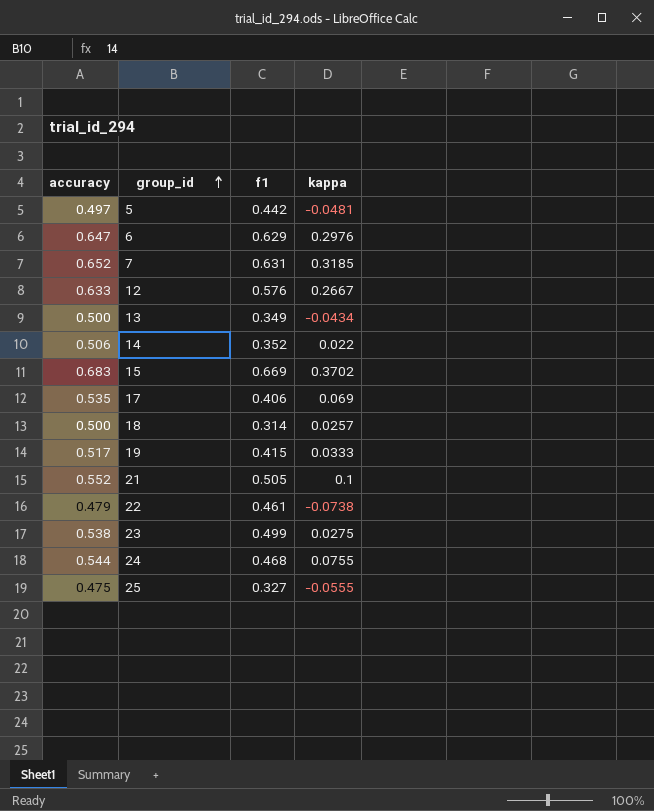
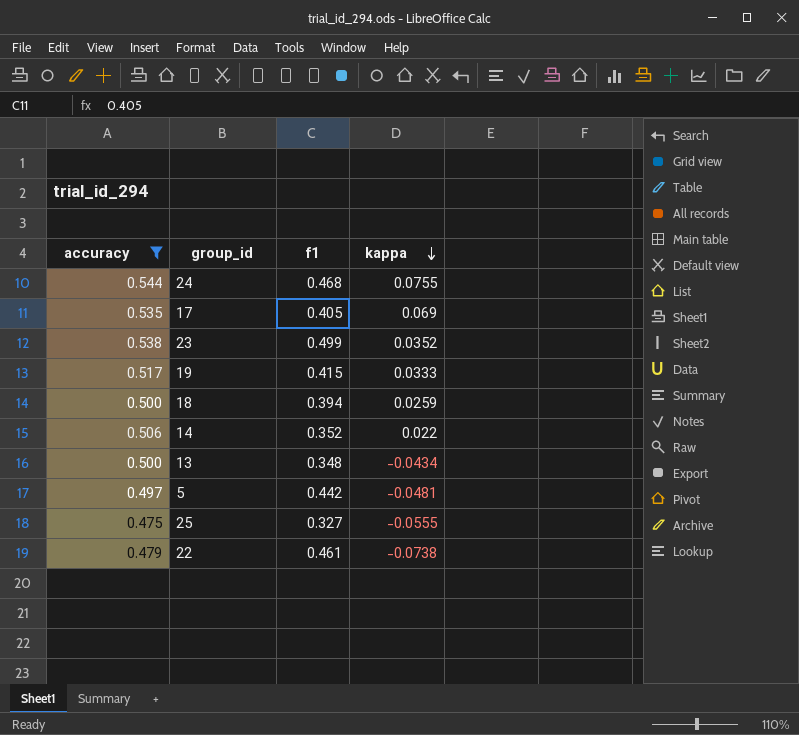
filter: none -> accuracy <= 0.544
row order: group_id ascending -> kappa descending
17 | f1: 0.406 -> 0.405
23 | kappa: 0.0275 -> 0.0352
18 | f1: 0.314 -> 0.394
18 | kappa: 0.0257 -> 0.0259
13 | f1: 0.349 -> 0.348

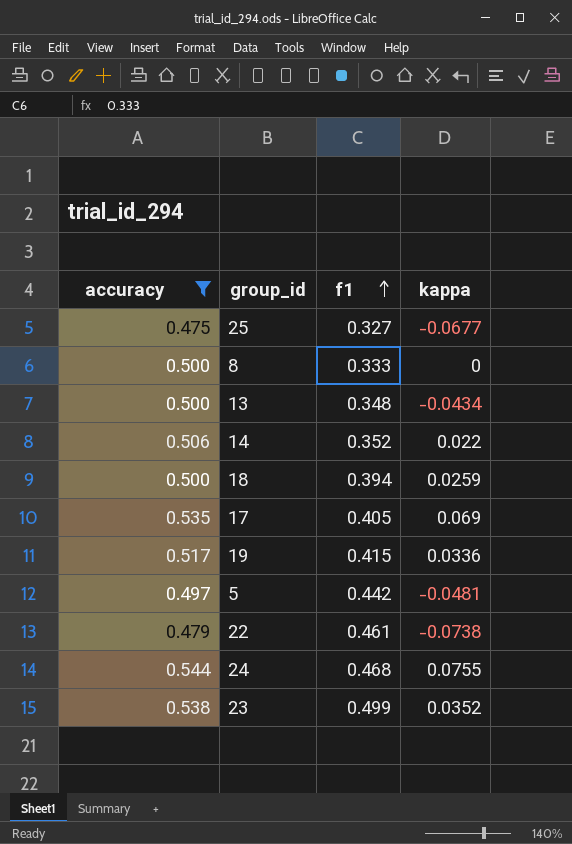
row order: kappa descending -> f1 ascending
25 | kappa: -0.0555 -> -0.0677
row 8: none -> 0.500 | 0.333 | 0
19 | kappa: 0.0333 -> 0.0336

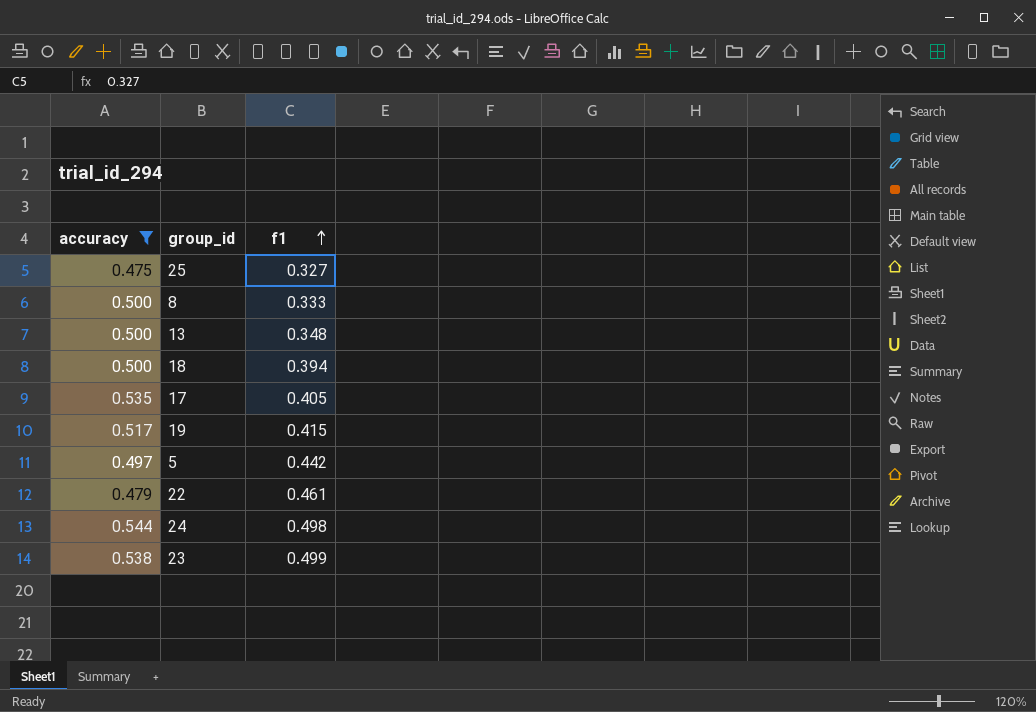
column kappa | position: 4 -> none
row 14: 0.506 | 0.352 | 0.022 -> none
24 | f1: 0.468 -> 0.498

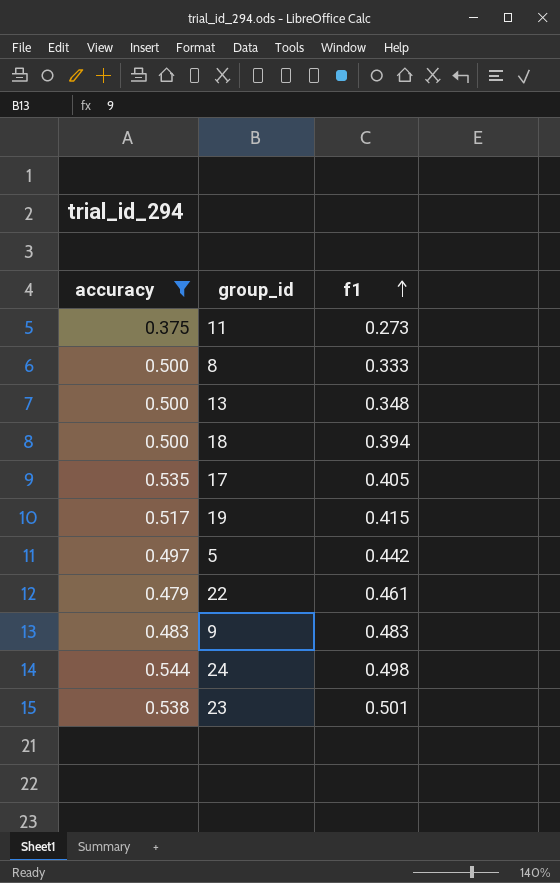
row 25: 0.475 | 0.327 -> none
row 11: none -> 0.375 | 0.273
row 9: none -> 0.483 | 0.483
23 | f1: 0.499 -> 0.501

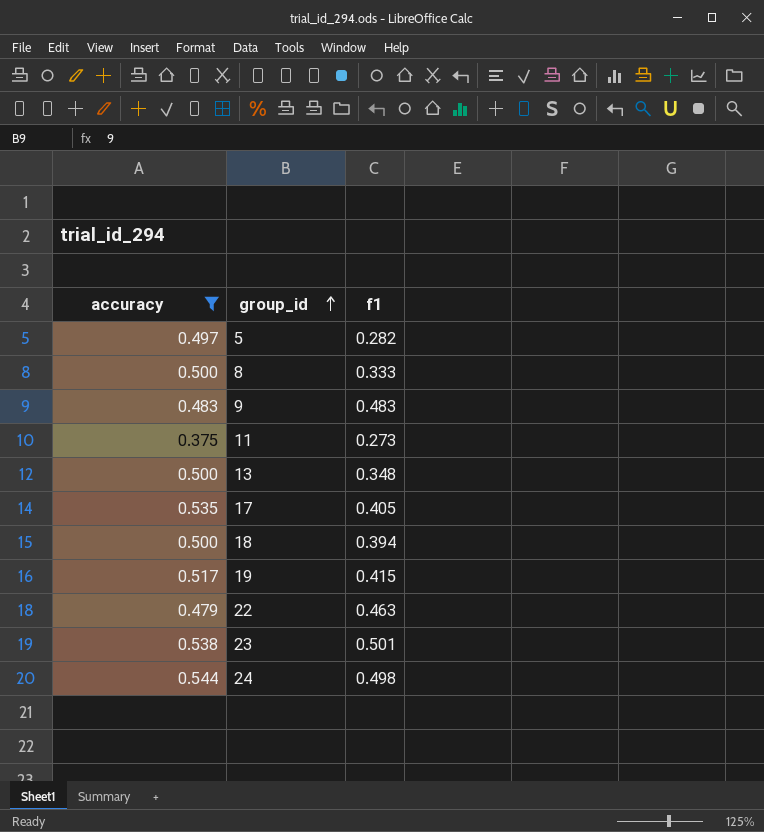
row order: f1 ascending -> group_id ascending
5 | f1: 0.442 -> 0.282
22 | f1: 0.461 -> 0.463

